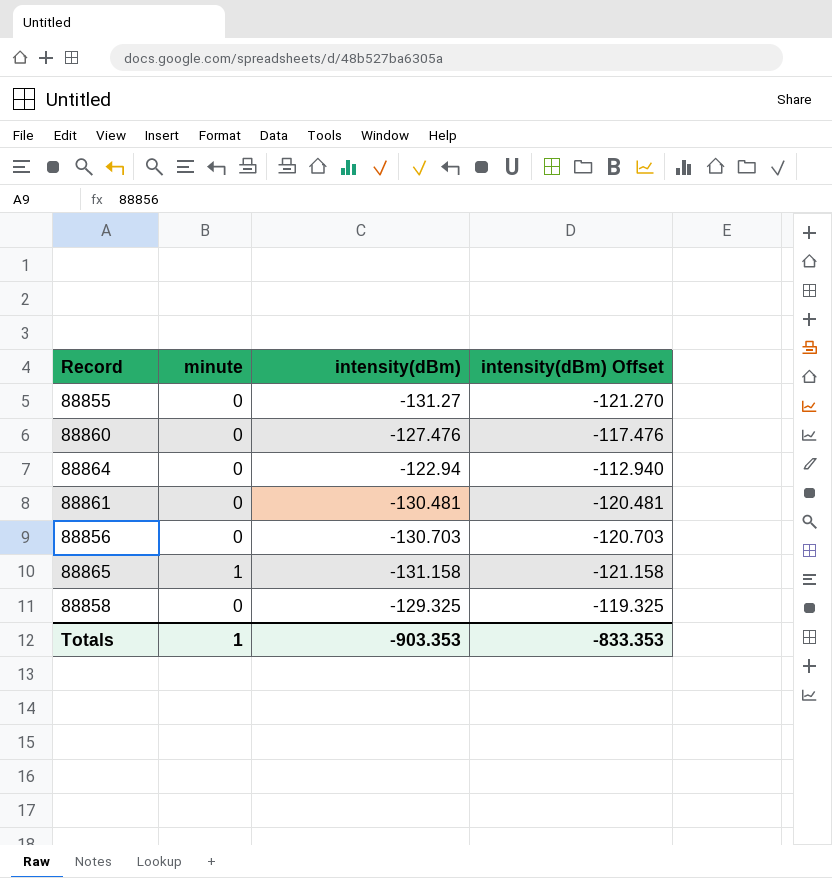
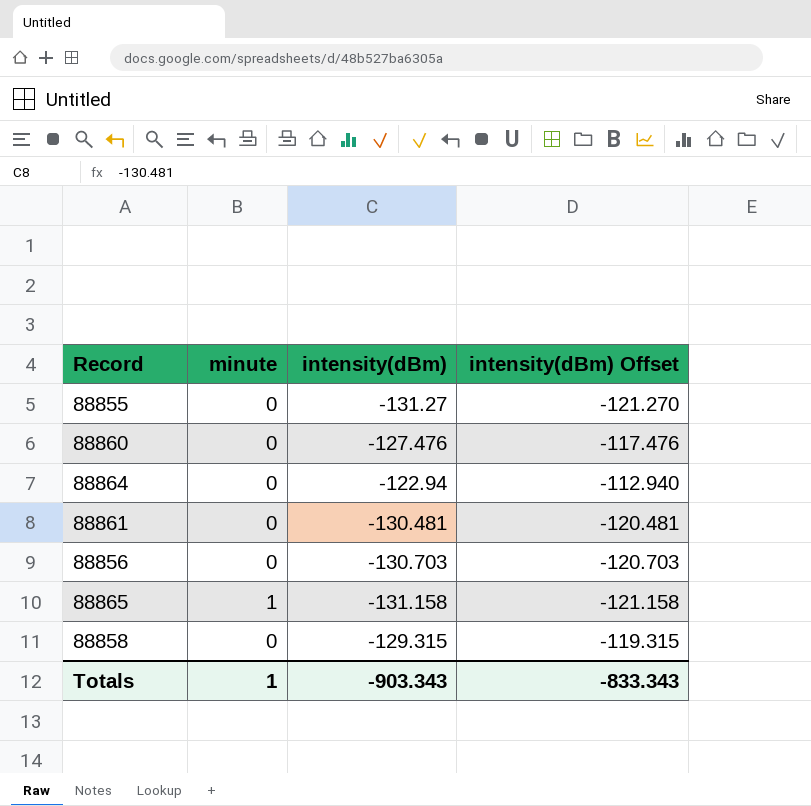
88858 | intensity(dBm): -129.325 -> -129.315
88858 | intensity(dBm) Offset: -119.325 -> -119.315
Totals | intensity(dBm): -903.353 -> -903.343
Totals | intensity(dBm) Offset: -833.353 -> -833.343

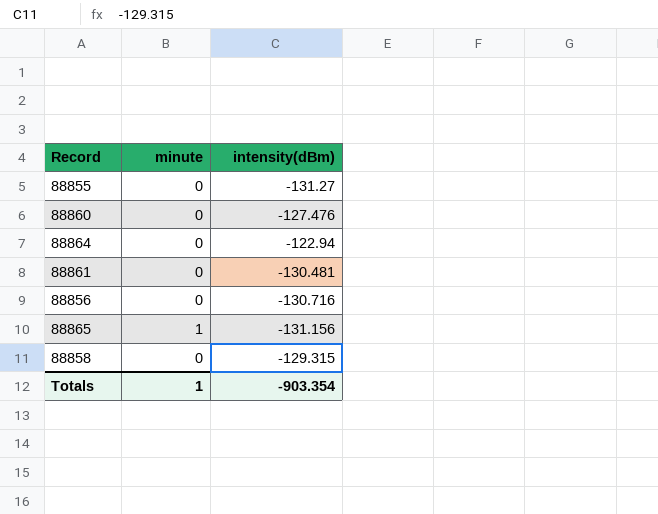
column intensity(dBm) Offset | formula: [intensity(dBm)] + 10 -> none
88856 | intensity(dBm): -130.703 -> -130.716
88865 | intensity(dBm): -131.158 -> -131.156
Totals | intensity(dBm): -903.343 -> -903.354

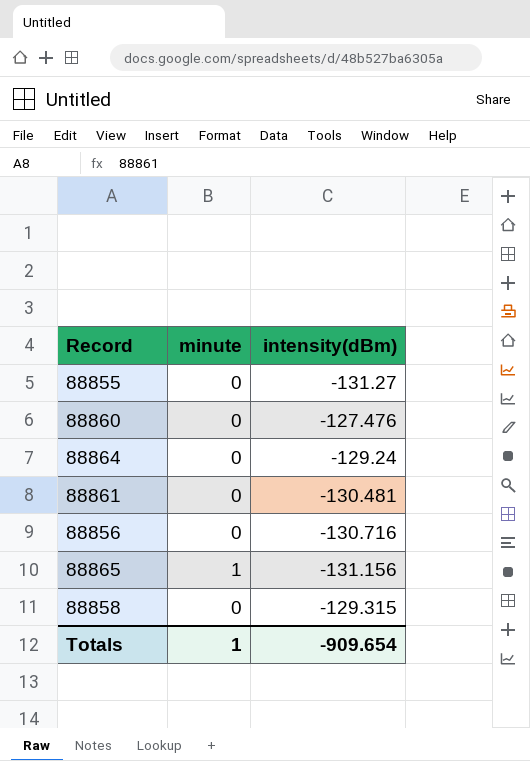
88864 | intensity(dBm): -122.94 -> -129.24
Totals | intensity(dBm): -903.354 -> -909.654

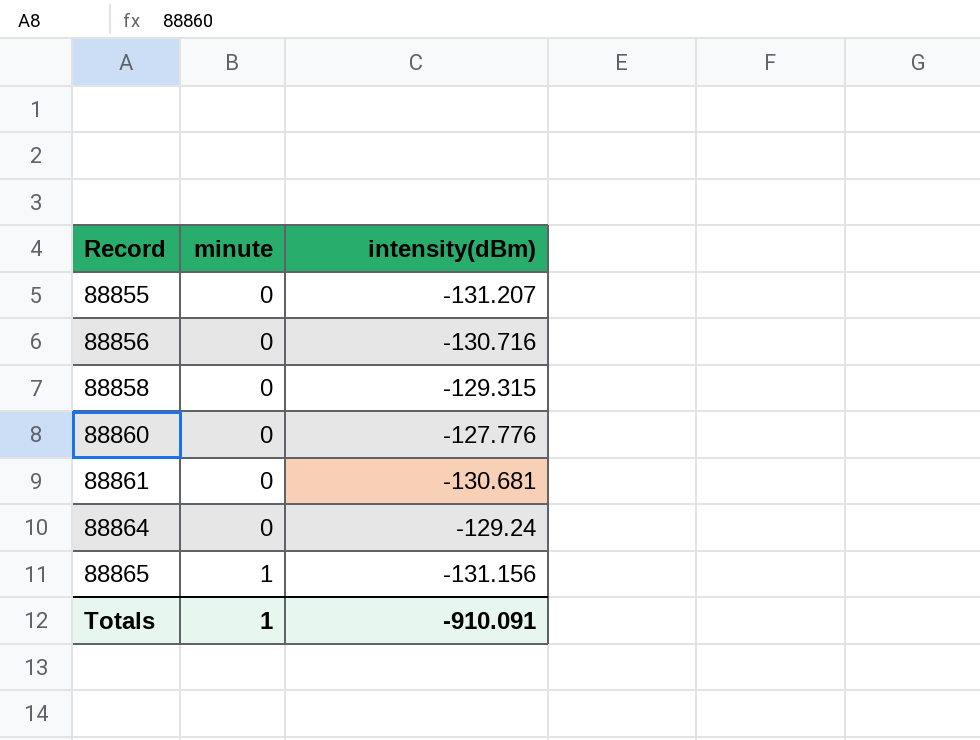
row order: none -> Record ascending
88855 | intensity(dBm): -131.27 -> -131.207
88860 | intensity(dBm): -127.476 -> -127.776
88861 | intensity(dBm): -130.481 -> -130.681
Totals | intensity(dBm): -909.654 -> -910.091

